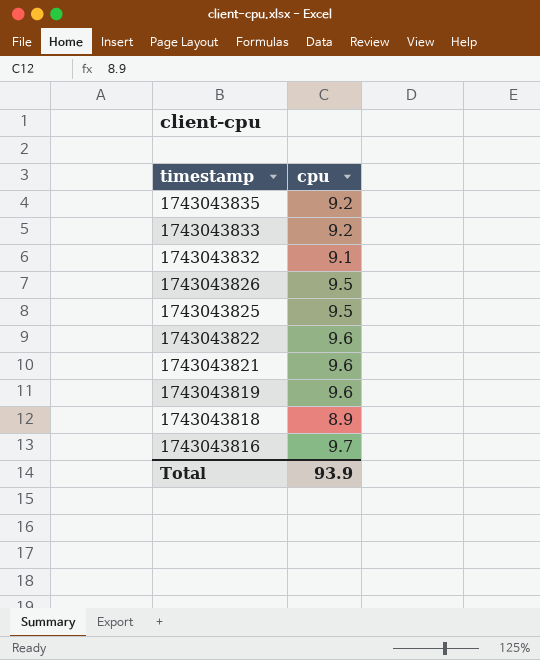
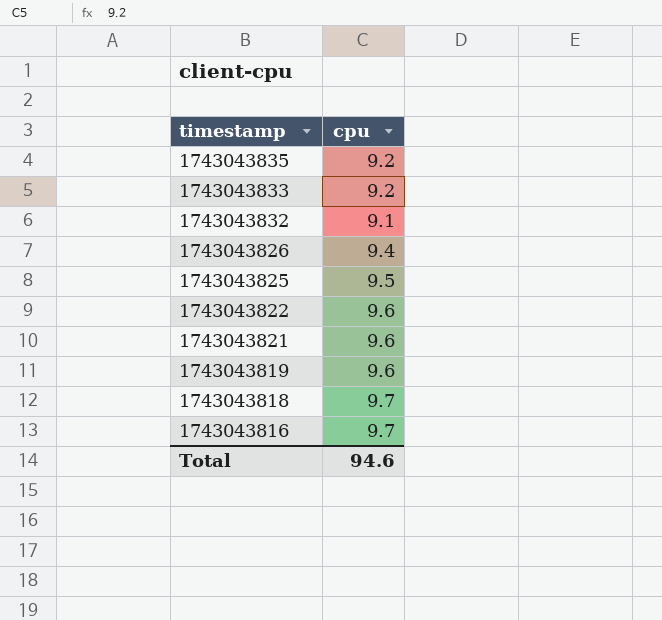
1743043826 | cpu: 9.5 -> 9.4
1743043818 | cpu: 8.9 -> 9.7
Total | cpu: 93.9 -> 94.6

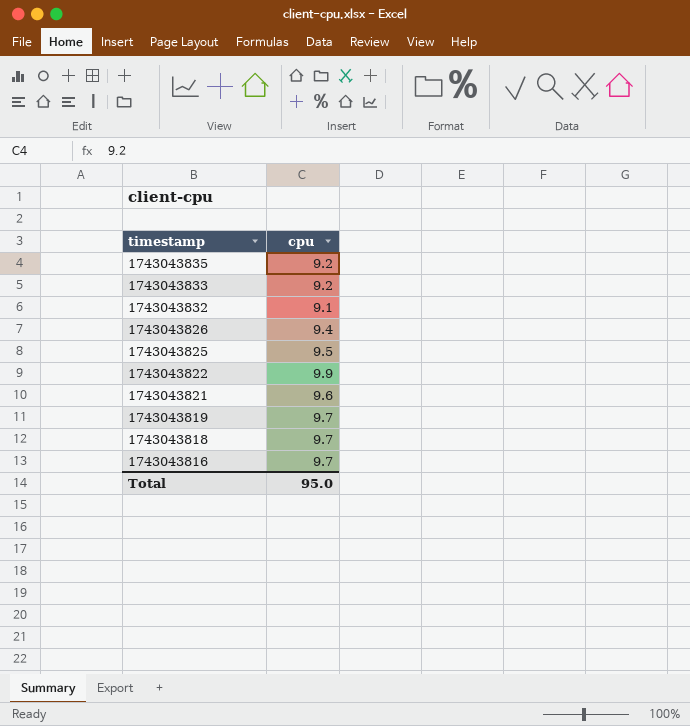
1743043822 | cpu: 9.6 -> 9.9
1743043819 | cpu: 9.6 -> 9.7
Total | cpu: 94.6 -> 95.0

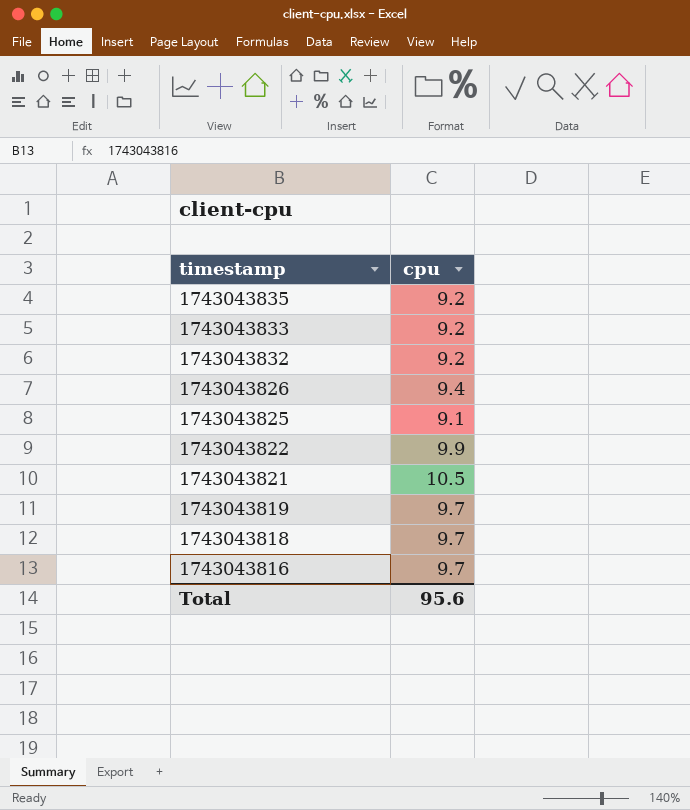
1743043832 | cpu: 9.1 -> 9.2
1743043825 | cpu: 9.5 -> 9.1
1743043821 | cpu: 9.6 -> 10.5
Total | cpu: 95.0 -> 95.6

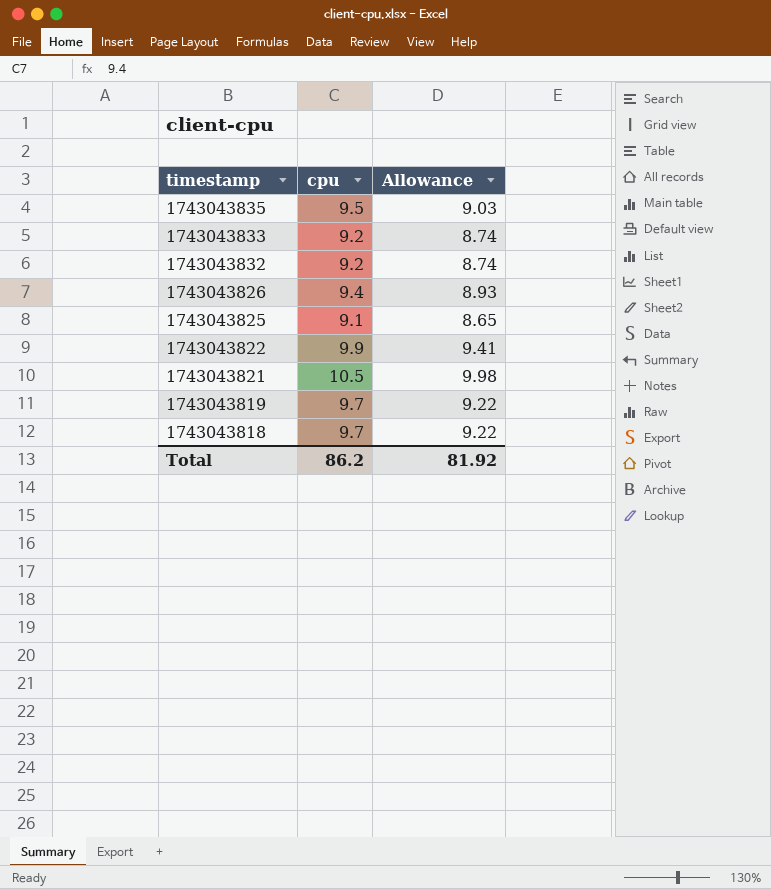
column Allowance | formula: none -> [cpu] * 0.95
row 1743043816: 9.7 -> none
1743043835 | cpu: 9.2 -> 9.5
Total | cpu: 95.6 -> 86.2

